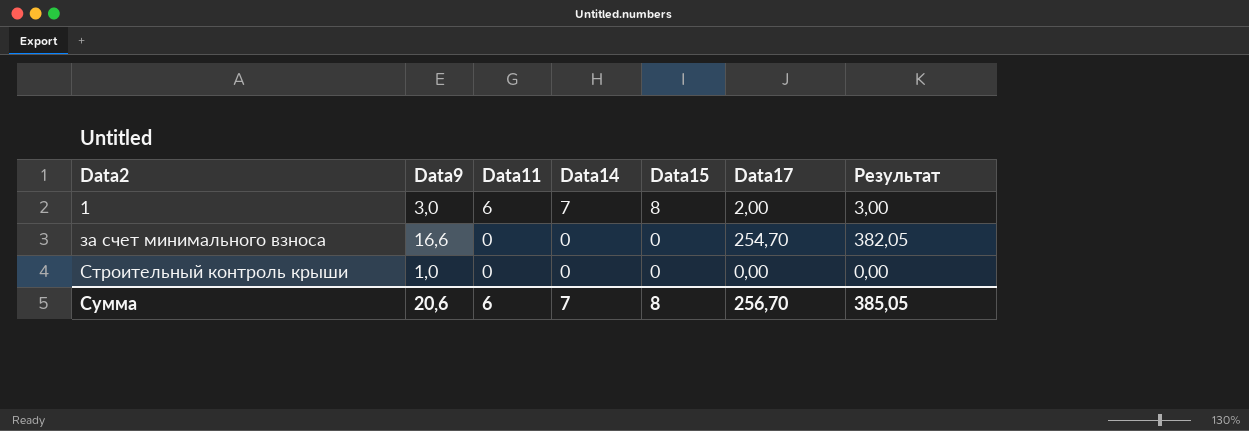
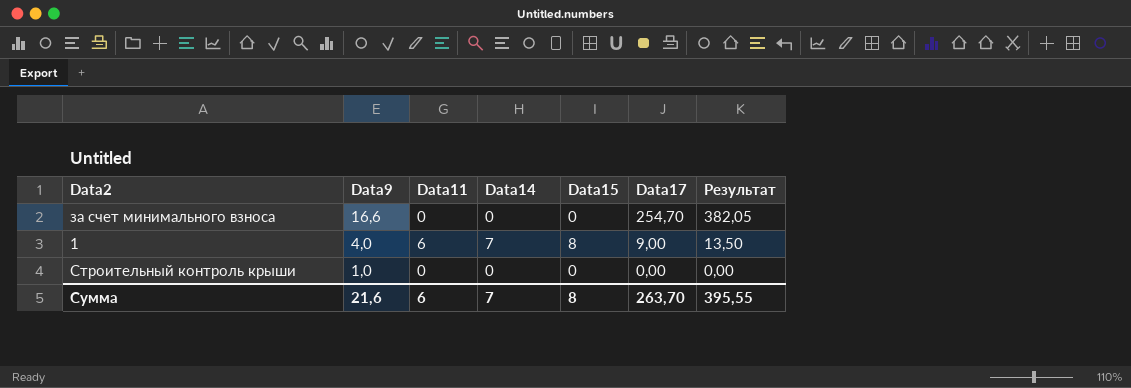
row order: Data2 ascending -> Data9 descending
1 | Data9: 3,0 -> 4,0
1 | Data17: 2,00 -> 9,00
1 | Результат: 3,00 -> 13,50
Сумма | Data9: 20,6 -> 21,6
Сумма | Data17: 256,70 -> 263,70
Сумма | Результат: 385,05 -> 395,55

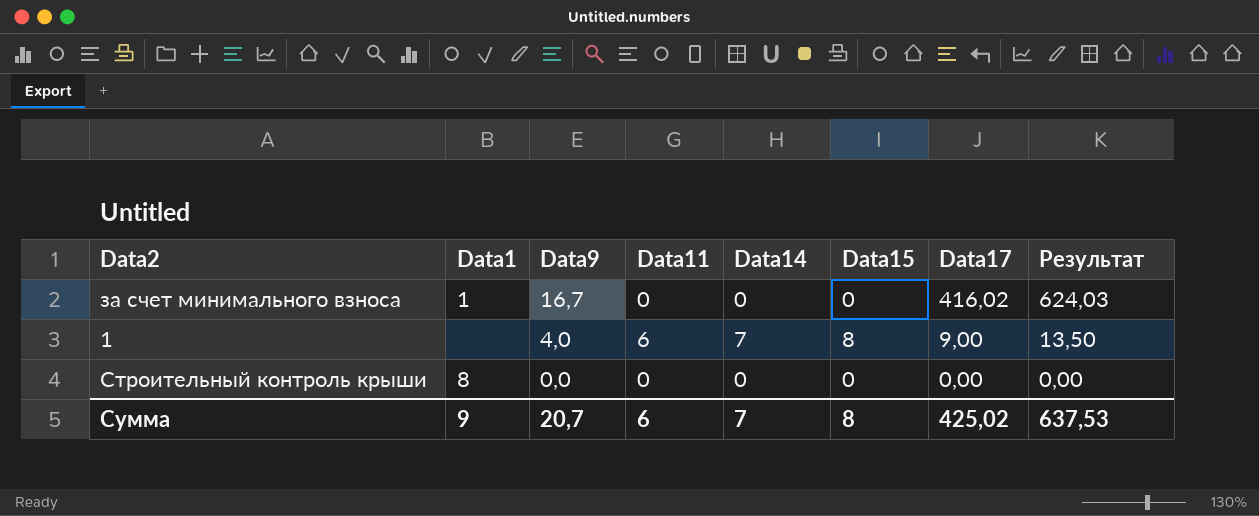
column Data1 | position: none -> 2
за счет минимального взноса | Data9: 16,6 -> 16,7
за счет минимального взноса | Data17: 254,70 -> 416,02
за счет минимального взноса | Результат: 382,05 -> 624,03
Строительный контроль крыши | Data9: 1,0 -> 0,0
Сумма | Data9: 21,6 -> 20,7
Сумма | Data17: 263,70 -> 425,02
Сумма | Результат: 395,55 -> 637,53

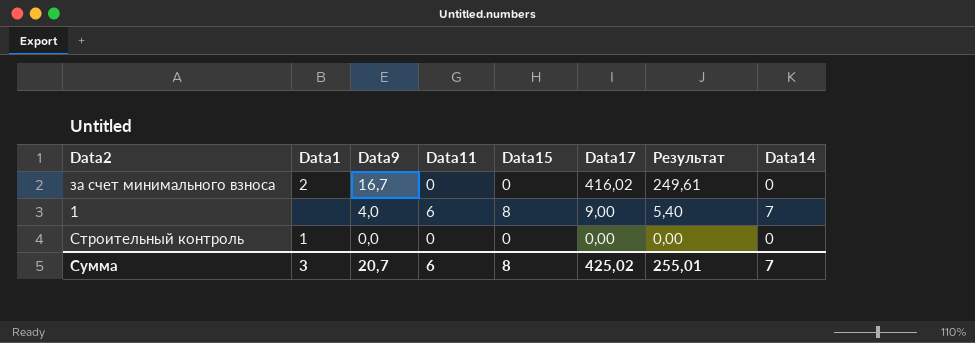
column Результат | formula: [Data17] * 1,5 -> [Data17] * 0,6
column Data14 | position: 5 -> 8
row Строительный контроль крыши: 8 | 0,0 | 0 | 0 | 0 | 0,00 | 0,00 -> none
за счет минимального взноса | Data1: 1 -> 2
row Строительный контроль: none -> 1 | 0,0 | 0 | 0 | 0,00 | 0,00 | 0
Сумма | Data1: 9 -> 3
Сумма | Результат: 637,53 -> 255,01

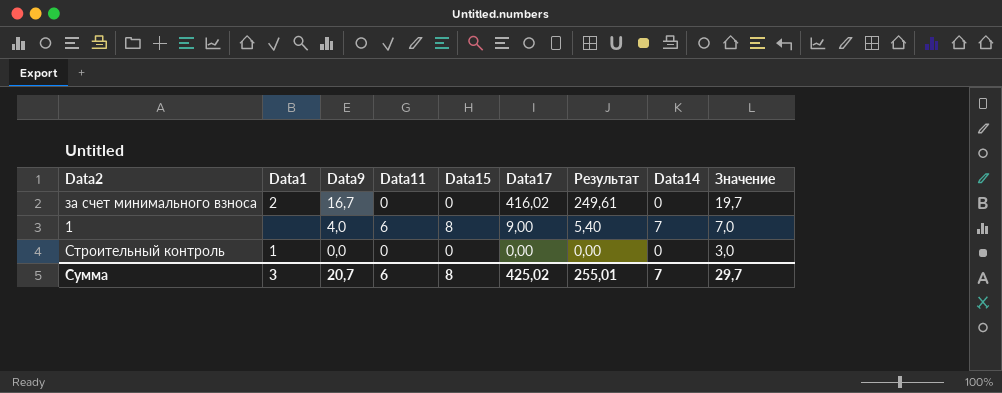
column Значение | formula: none -> [Data9] + 3

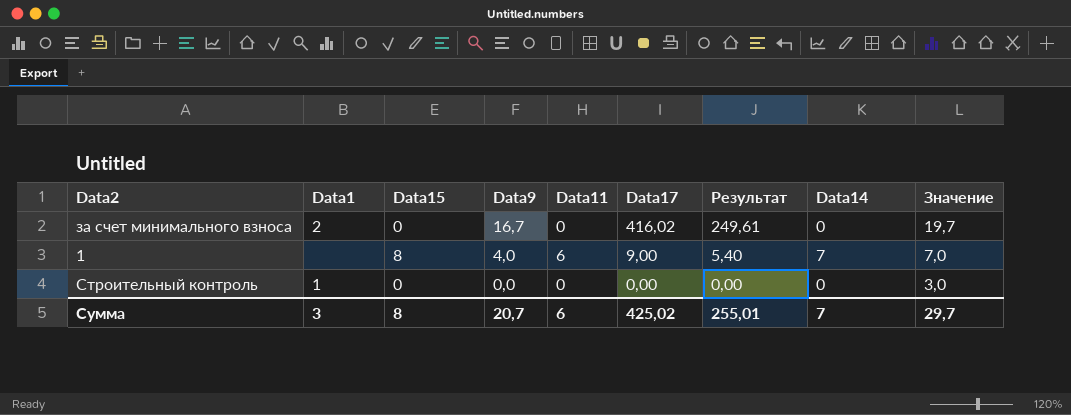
column Data15 | position: 5 -> 3

